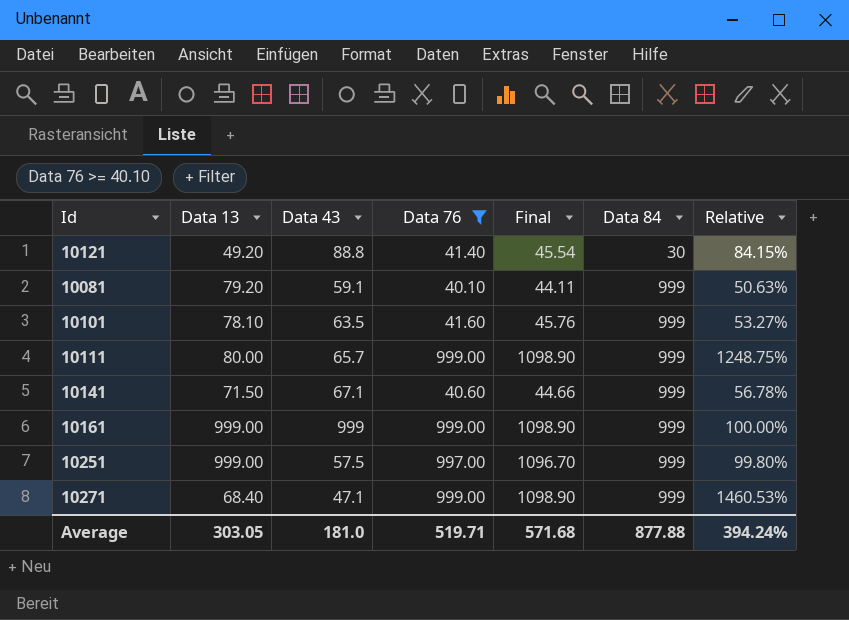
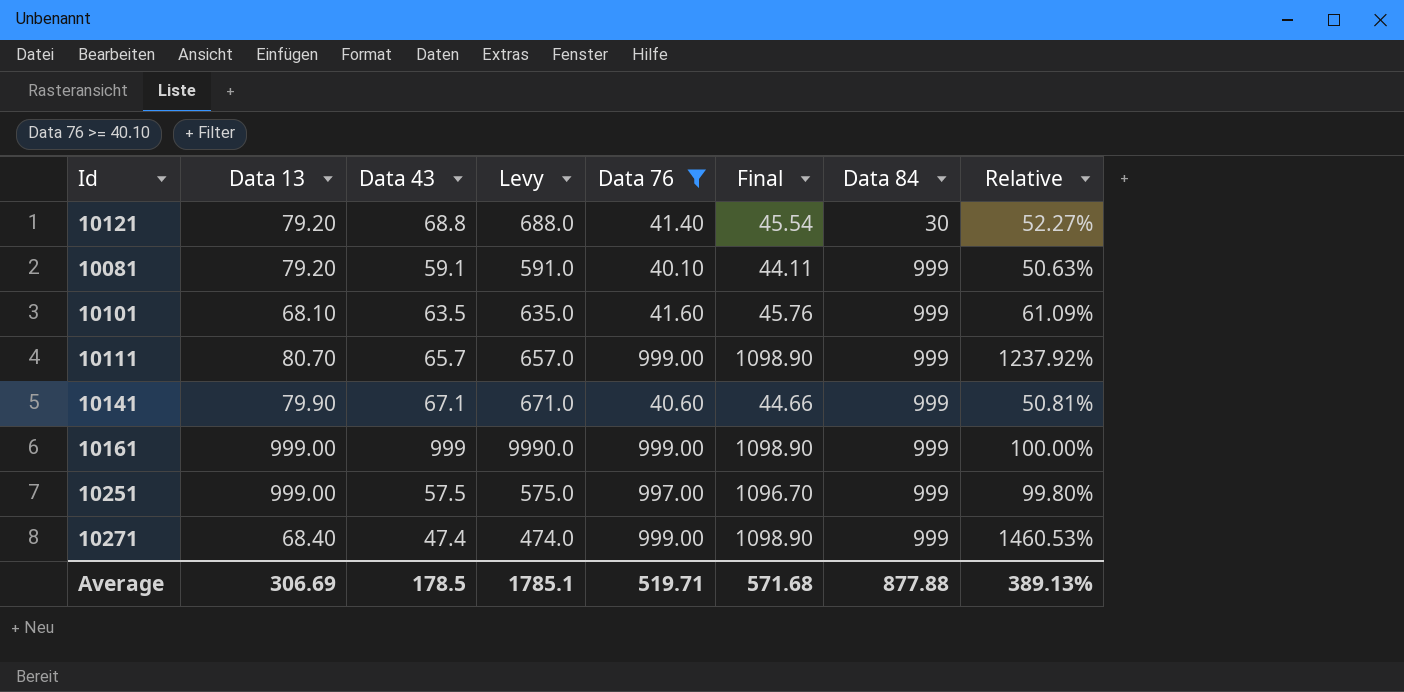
column Levy | formula: none -> [Data 43] * 10
10121 | Data 13: 49.20 -> 79.20
10121 | Data 43: 88.8 -> 68.8
10121 | Relative: 84.15% -> 52.27%
10101 | Data 13: 78.10 -> 68.10
10101 | Relative: 53.27% -> 61.09%
10111 | Data 13: 80.00 -> 80.70
10111 | Relative: 1248.75% -> 1237.92%
10141 | Data 13: 71.50 -> 79.90
10141 | Relative: 56.78% -> 50.81%
10271 | Data 43: 47.1 -> 47.4
Average | Data 13: 303.05 -> 306.69
Average | Data 43: 181.0 -> 178.5
Average | Relative: 394.24% -> 389.13%

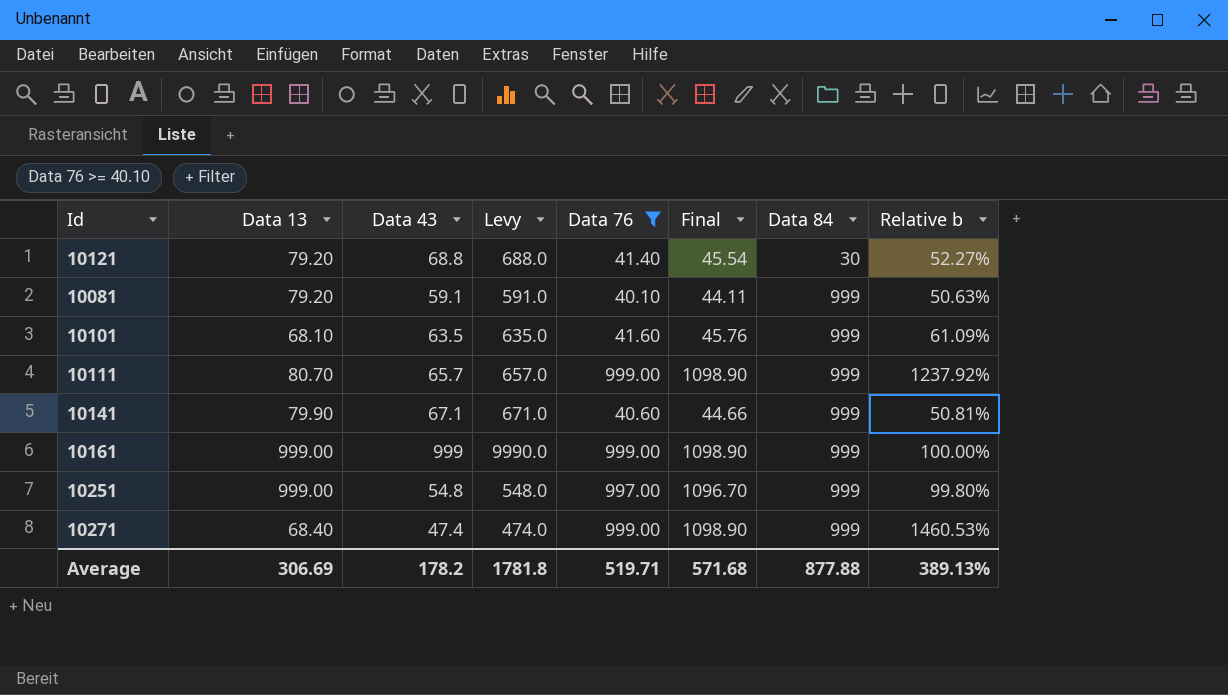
column name: Relative -> Relative b
10251 | Data 43: 57.5 -> 54.8
10251 | Levy: 575.0 -> 548.0
Average | Data 43: 178.5 -> 178.2
Average | Levy: 1785.1 -> 1781.8

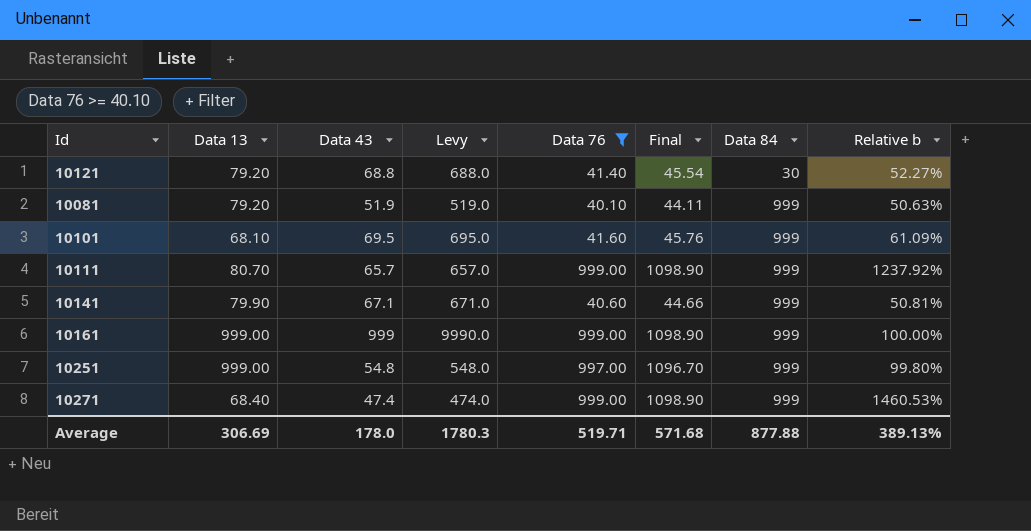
10081 | Data 43: 59.1 -> 51.9
10081 | Levy: 591.0 -> 519.0
10101 | Data 43: 63.5 -> 69.5
10101 | Levy: 635.0 -> 695.0
Average | Data 43: 178.2 -> 178.0
Average | Levy: 1781.8 -> 1780.3

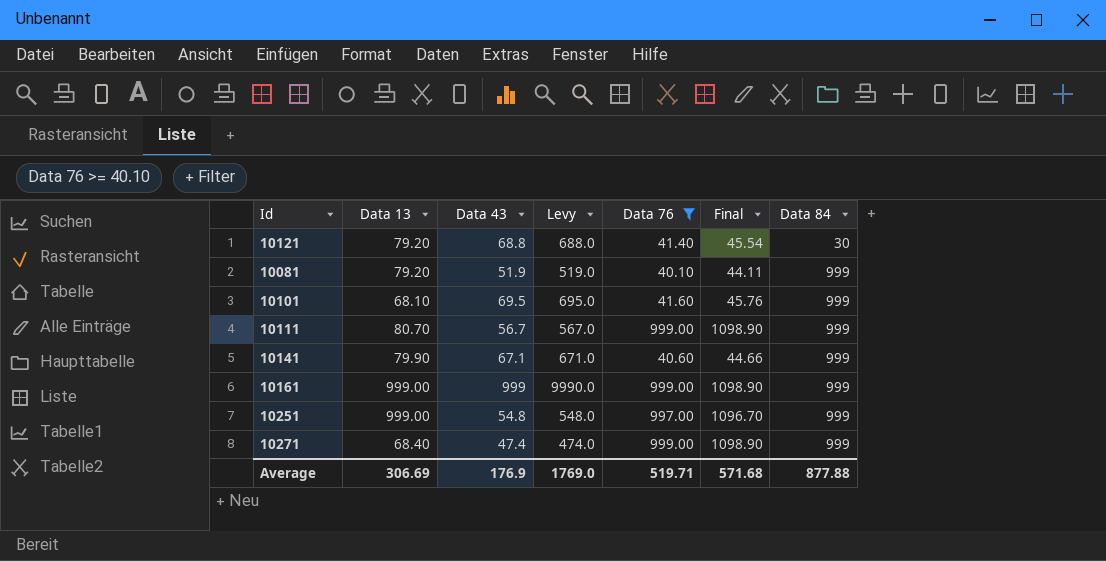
column Relative b | formula: [Data 76] / [Data 13] -> none
10111 | Data 43: 65.7 -> 56.7
10111 | Levy: 657.0 -> 567.0
Average | Data 43: 178.0 -> 176.9
Average | Levy: 1780.3 -> 1769.0

